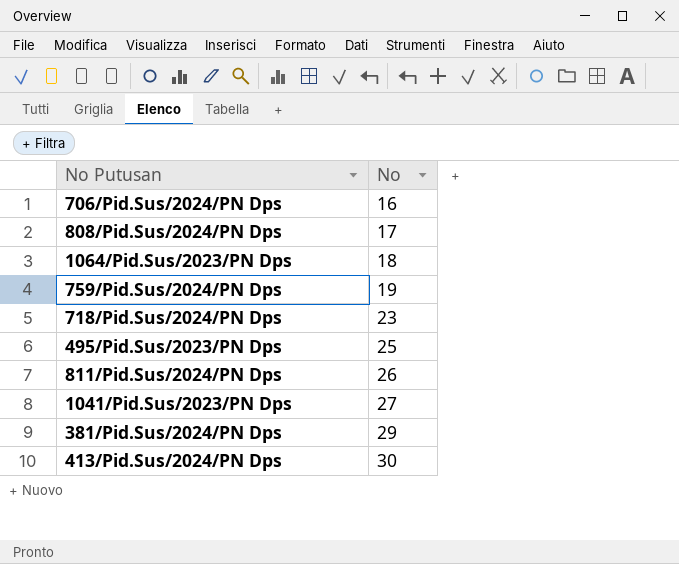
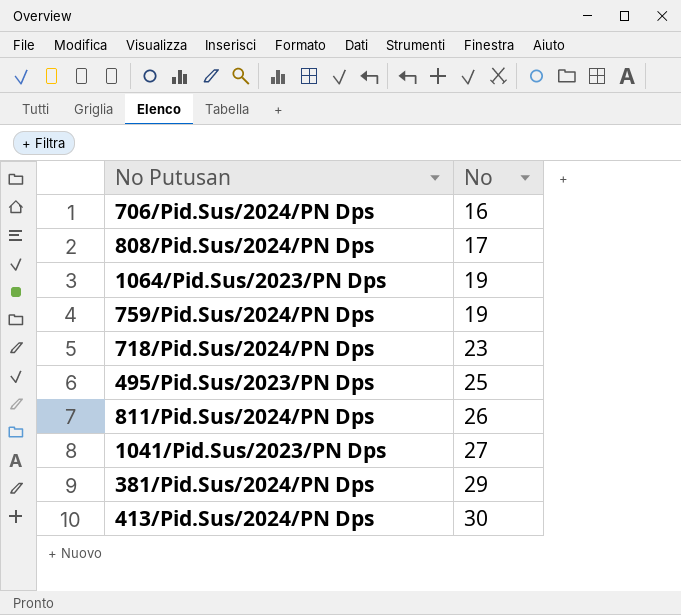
1064/Pid.Sus/2023/PN Dps | No: 18 -> 19

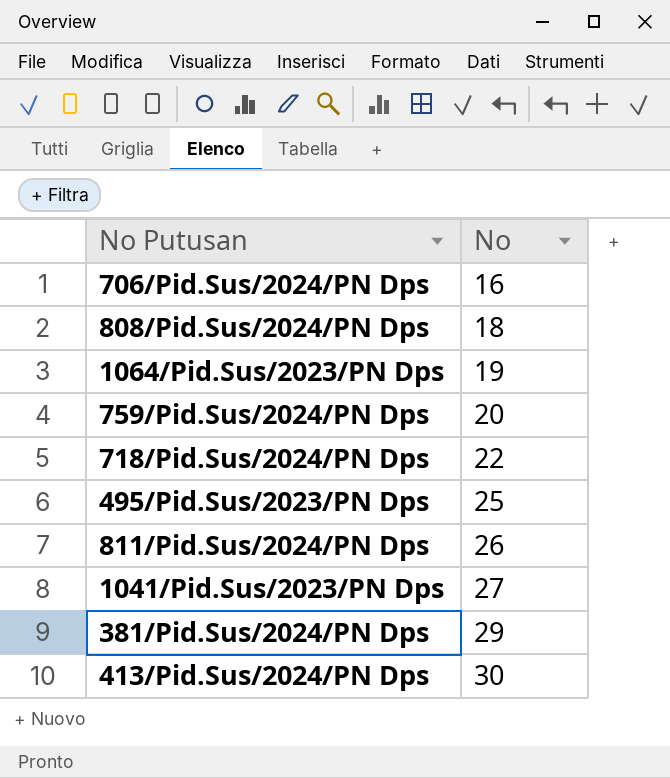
808/Pid.Sus/2024/PN Dps | No: 17 -> 18
759/Pid.Sus/2024/PN Dps | No: 19 -> 20
718/Pid.Sus/2024/PN Dps | No: 23 -> 22

